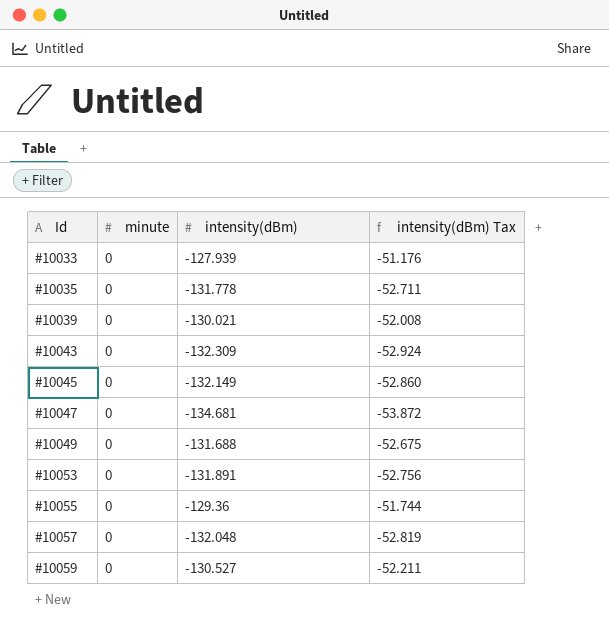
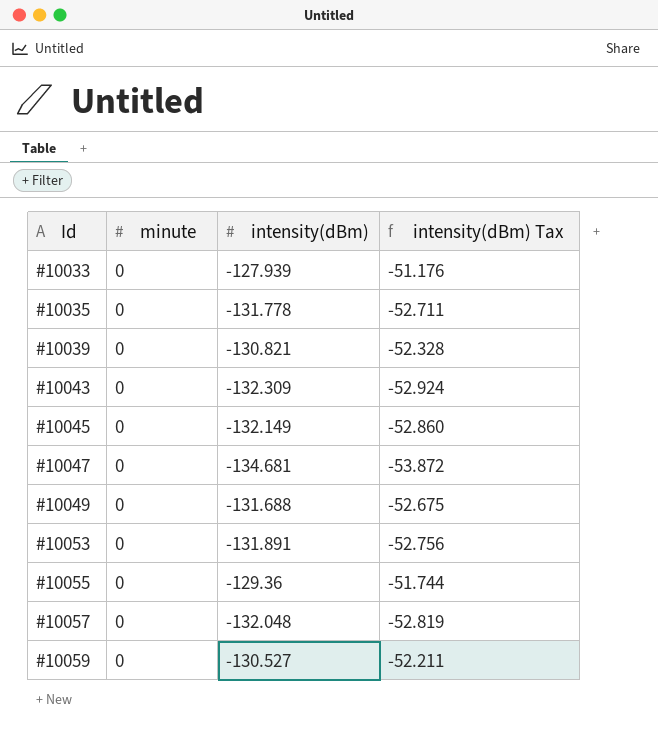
#10039 | intensity(dBm): -130.021 -> -130.821
#10039 | intensity(dBm) Tax: -52.008 -> -52.328

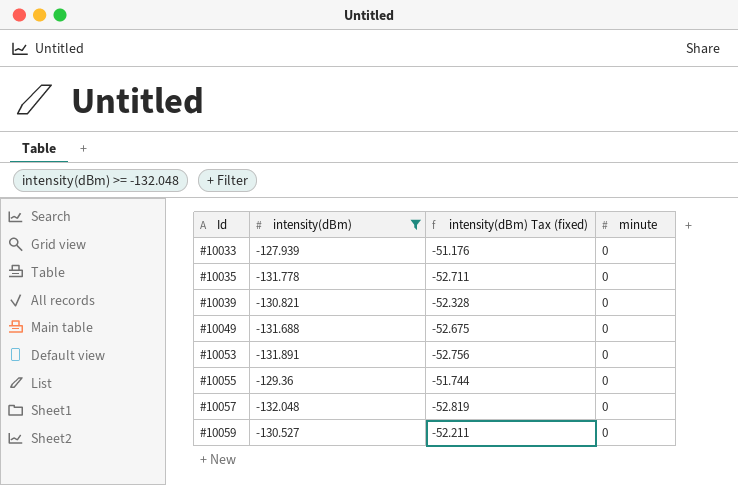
filter: none -> intensity(dBm) >= -132.048
column name: intensity(dBm) Tax -> intensity(dBm) Tax (fixed)
column minute | position: 2 -> 4

